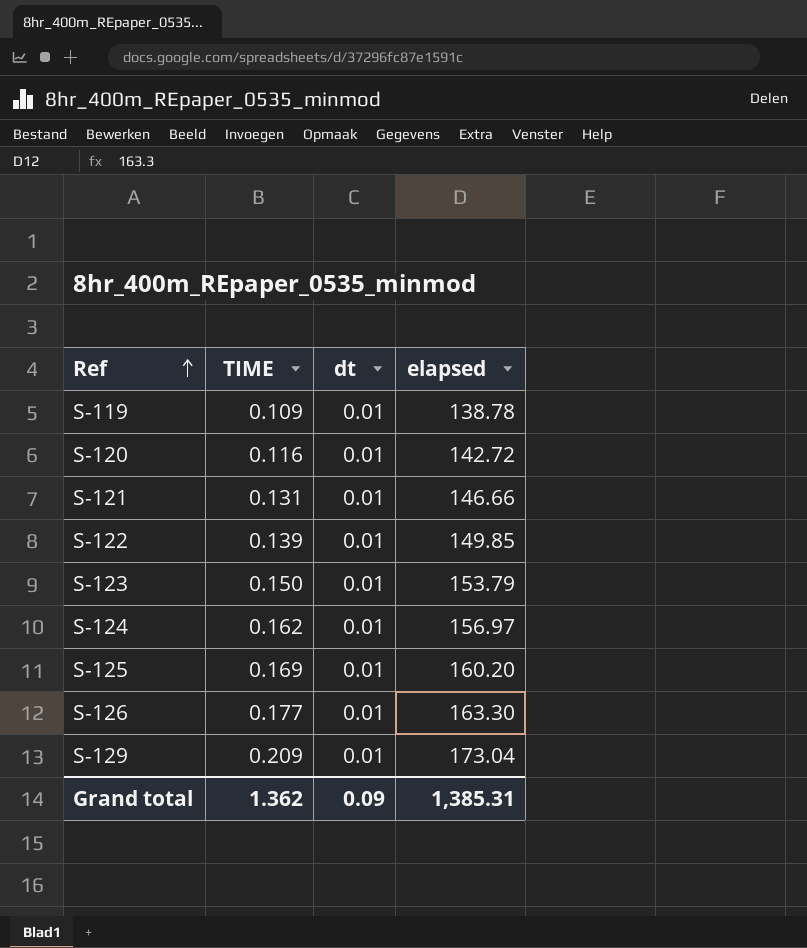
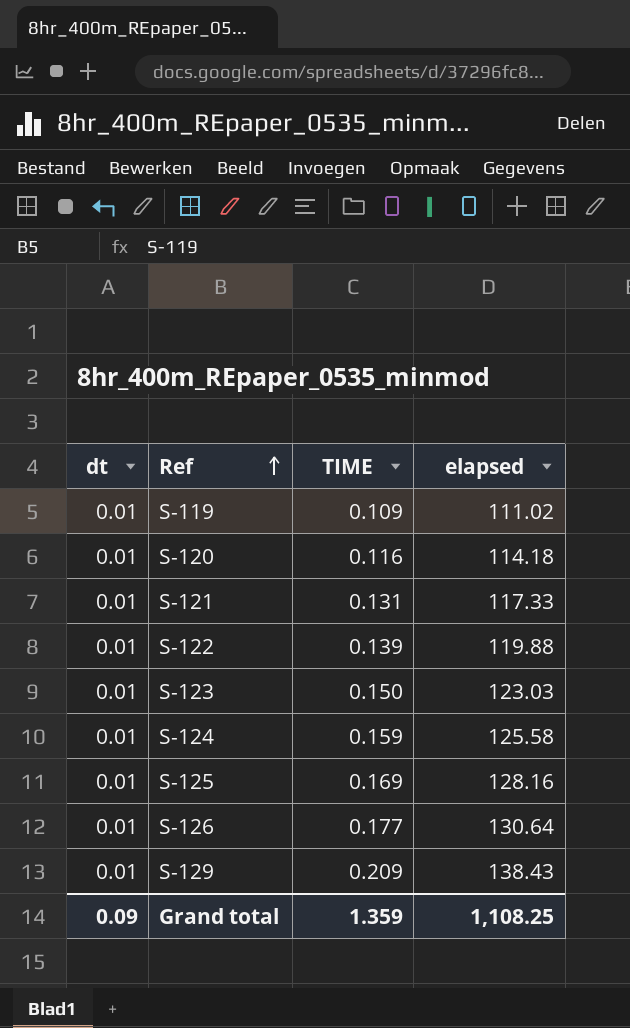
column dt | position: 3 -> 1
S-119 | elapsed: 138.78 -> 111.02
S-120 | elapsed: 142.72 -> 114.18
S-121 | elapsed: 146.66 -> 117.33
S-122 | elapsed: 149.85 -> 119.88
S-123 | elapsed: 153.79 -> 123.03
S-124 | TIME: 0.162 -> 0.159
S-124 | elapsed: 156.97 -> 125.58
S-125 | elapsed: 160.20 -> 128.16
S-126 | elapsed: 163.30 -> 130.64
S-129 | elapsed: 173.04 -> 138.43
Grand total | TIME: 1.362 -> 1.359
Grand total | elapsed: 1,385.31 -> 1,108.25

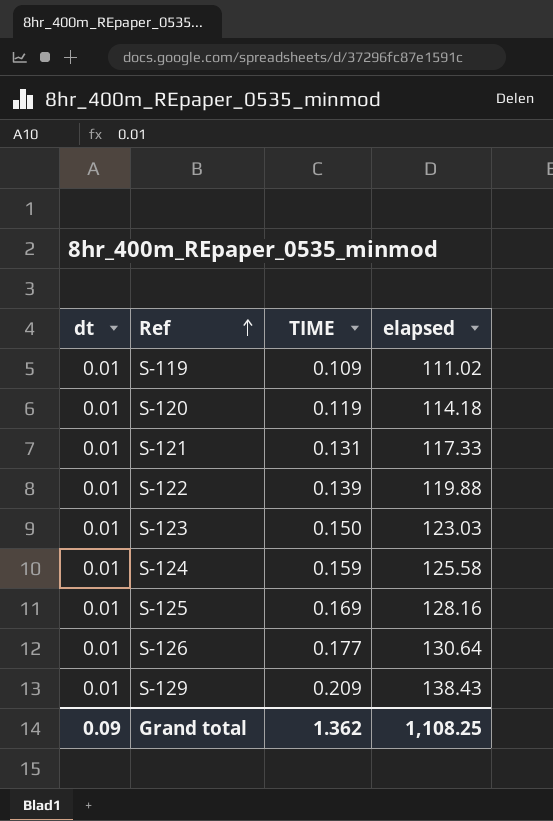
S-120 | TIME: 0.116 -> 0.119
Grand total | TIME: 1.359 -> 1.362

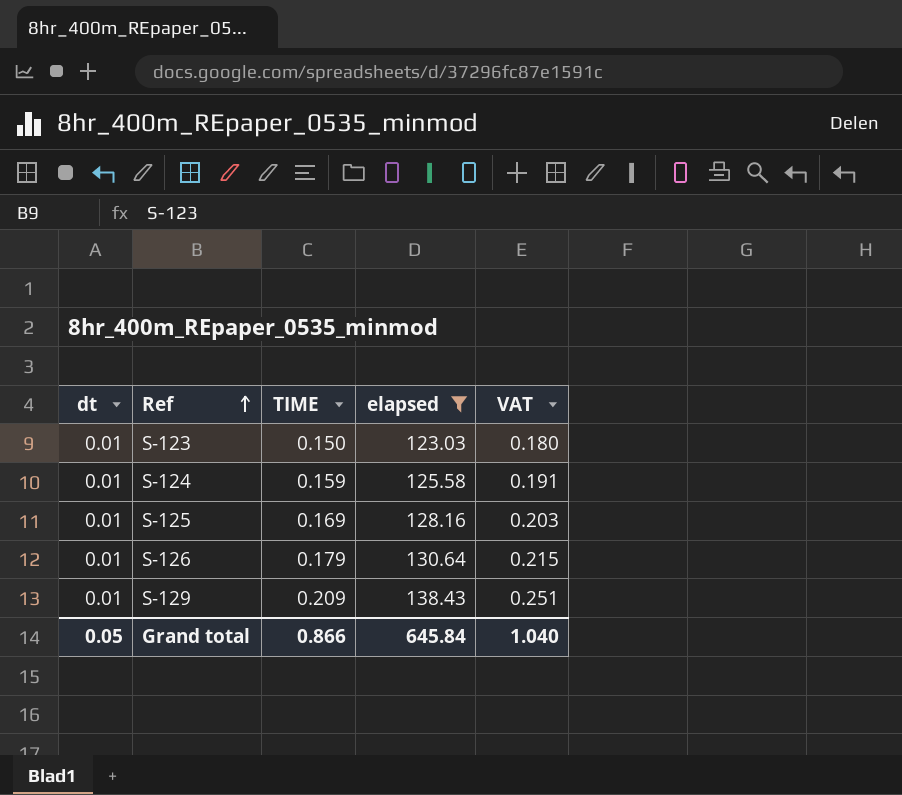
filter: none -> elapsed >= 123.03
column VAT | formula: none -> [TIME] * 1.2
S-126 | TIME: 0.177 -> 0.179
Grand total | dt: 0.09 -> 0.05
Grand total | TIME: 1.362 -> 0.866
Grand total | elapsed: 1,108.25 -> 645.84

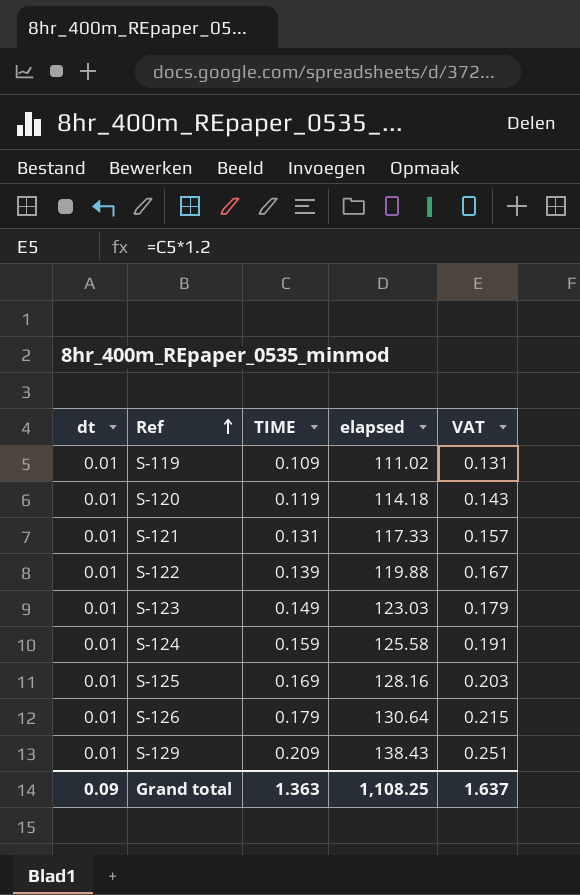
filter: elapsed >= 123.03 -> none
S-123 | TIME: 0.150 -> 0.149
S-123 | VAT: 0.180 -> 0.179
Grand total | dt: 0.05 -> 0.09
Grand total | TIME: 0.866 -> 1.363
Grand total | elapsed: 645.84 -> 1,108.25
Grand total | VAT: 1.040 -> 1.637

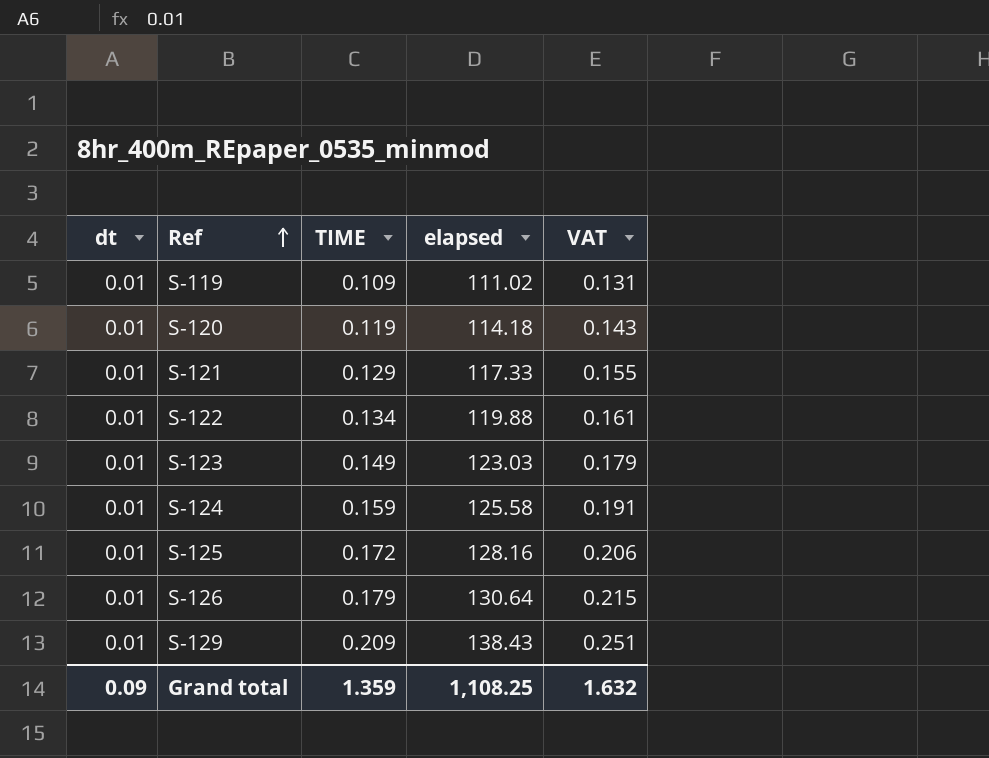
S-121 | TIME: 0.131 -> 0.129
S-121 | VAT: 0.157 -> 0.155
S-122 | TIME: 0.139 -> 0.134
S-122 | VAT: 0.167 -> 0.161
S-125 | TIME: 0.169 -> 0.172
S-125 | VAT: 0.203 -> 0.206
Grand total | TIME: 1.363 -> 1.359
Grand total | VAT: 1.637 -> 1.632

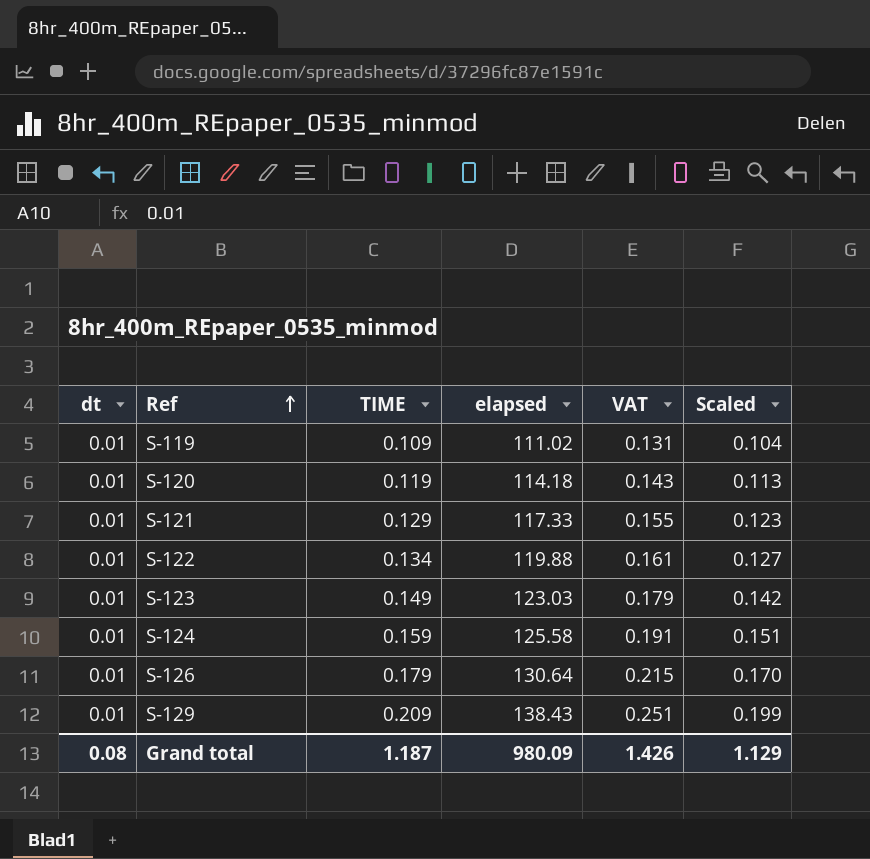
column Scaled | formula: none -> [TIME] * 0.95
row S-125: 0.01 | 0.172 | 128.16 | 0.206 -> none
Grand total | dt: 0.09 -> 0.08
Grand total | TIME: 1.359 -> 1.187
Grand total | elapsed: 1,108.25 -> 980.09
Grand total | VAT: 1.632 -> 1.426

